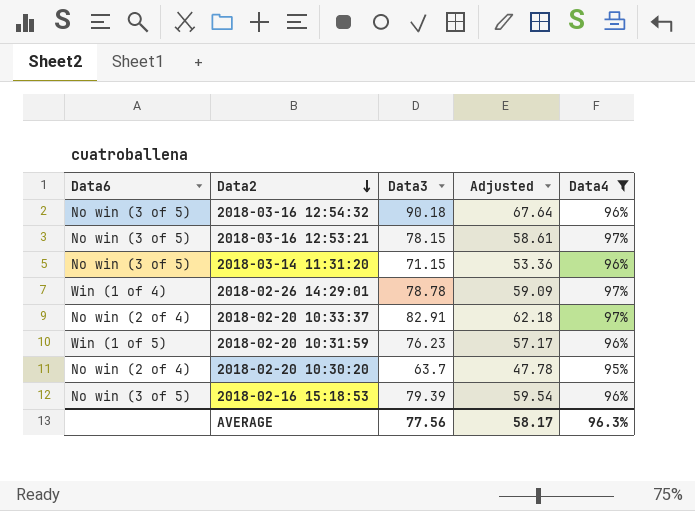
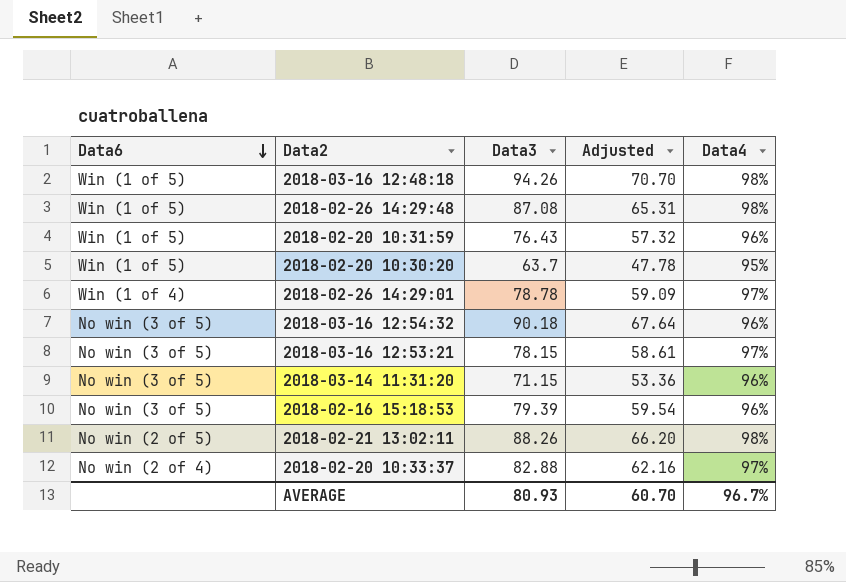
filter: Data4 != 98% -> none
row order: Data2 descending -> Data6 descending
2018-02-20 10:31:59 | Data3: 76.23 -> 76.43
2018-02-20 10:31:59 | Adjusted: 57.17 -> 57.32
2018-02-20 10:30:20 | Data6: No win (2 of 4) -> Win (1 of 5)
2018-02-20 10:33:37 | Data3: 82.91 -> 82.88
2018-02-20 10:33:37 | Adjusted: 62.18 -> 62.16
AVERAGE | Data3: 77.56 -> 80.93
AVERAGE | Adjusted: 58.17 -> 60.70
AVERAGE | Data4: 96.3% -> 96.7%

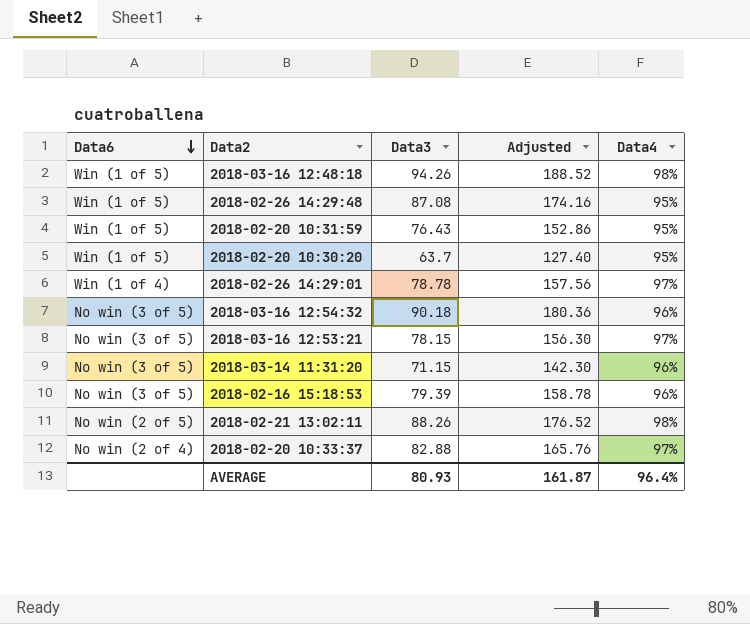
column Adjusted | formula: [Data3] * 0.75 -> [Data3] * 2
2018-02-26 14:29:48 | Data4: 98% -> 95%
2018-02-20 10:31:59 | Data4: 96% -> 95%
AVERAGE | Adjusted: 60.70 -> 161.87
AVERAGE | Data4: 96.7% -> 96.4%

